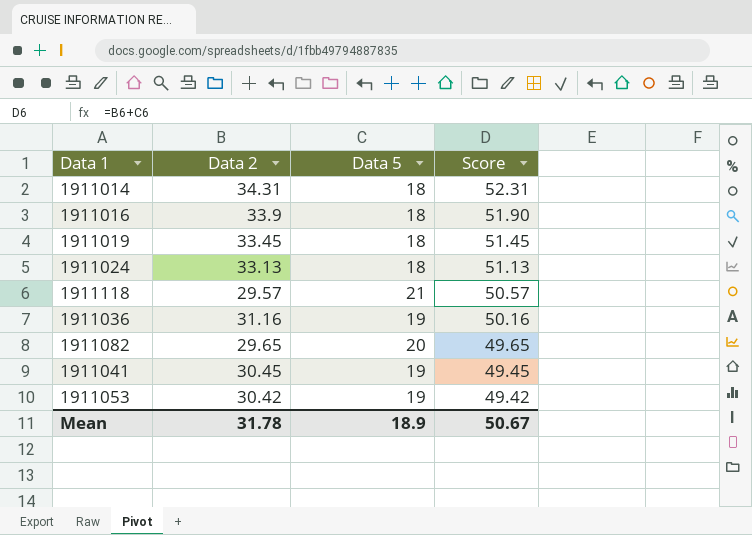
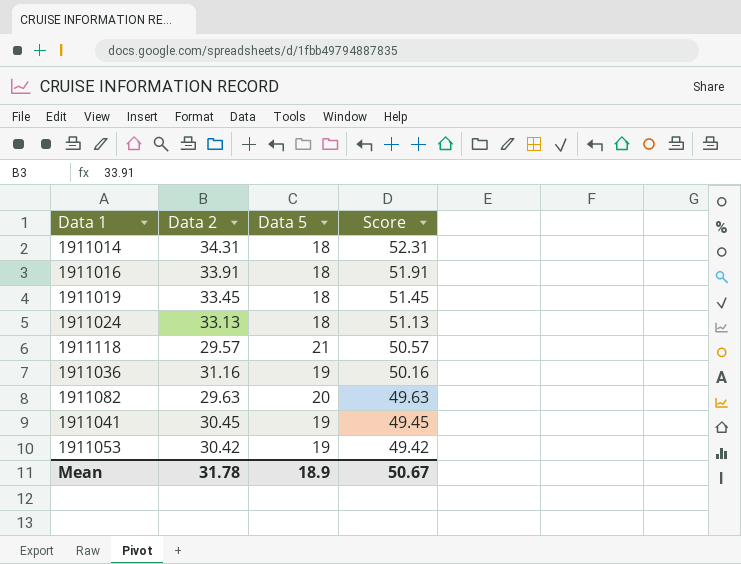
1911016 | Data 2: 33.9 -> 33.91
1911016 | Score: 51.90 -> 51.91
1911082 | Data 2: 29.65 -> 29.63
1911082 | Score: 49.65 -> 49.63

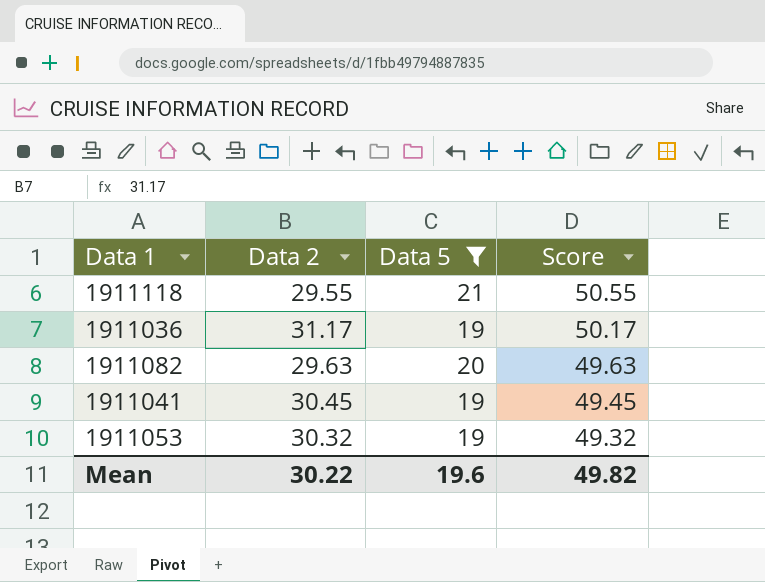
filter: none -> Data 5 != 18
1911118 | Data 2: 29.57 -> 29.55
1911118 | Score: 50.57 -> 50.55
1911036 | Data 2: 31.16 -> 31.17
1911036 | Score: 50.16 -> 50.17
1911053 | Data 2: 30.42 -> 30.32
1911053 | Score: 49.42 -> 49.32
Mean | Data 2: 31.78 -> 30.22
Mean | Data 5: 18.9 -> 19.6
Mean | Score: 50.67 -> 49.82

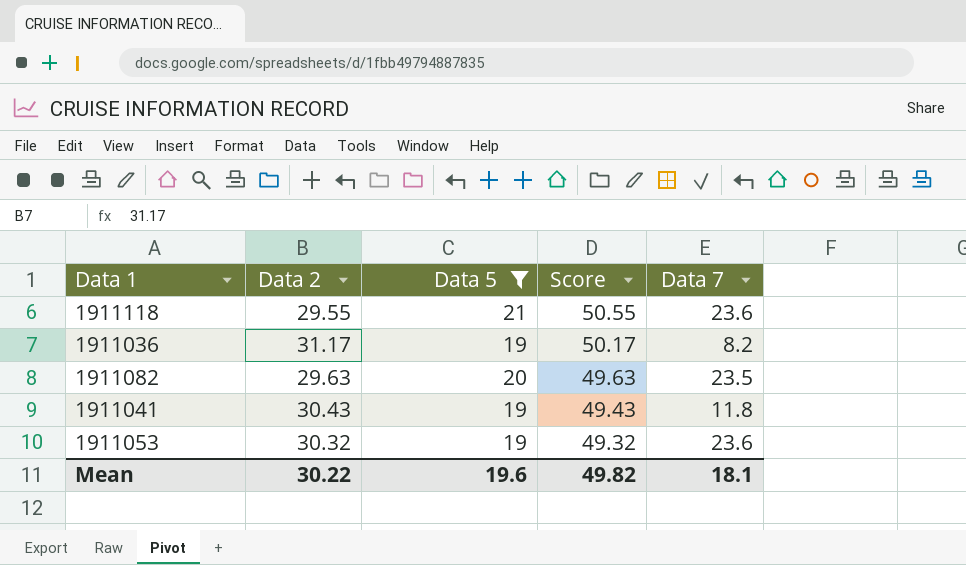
column Data 7 | position: none -> 5
1911041 | Data 2: 30.45 -> 30.43
1911041 | Score: 49.45 -> 49.43

